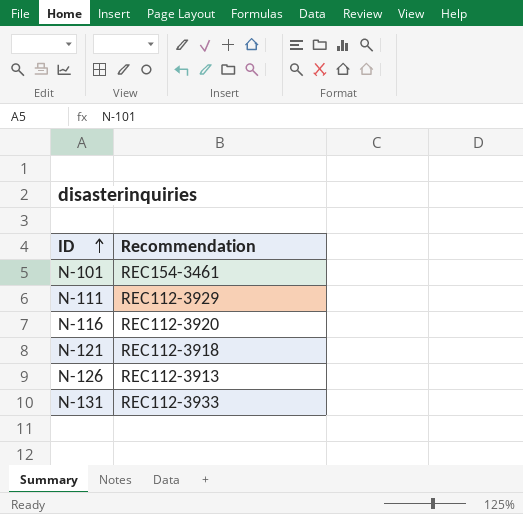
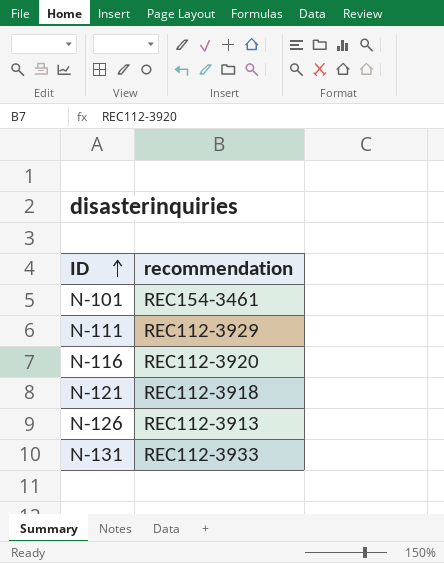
column name: Recommendation -> recommendation

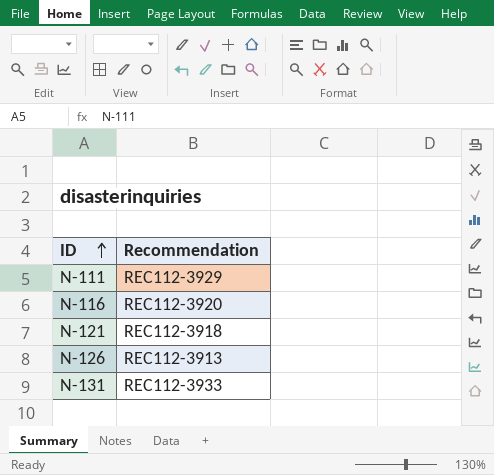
column name: recommendation -> Recommendation
row N-101: REC154-3461 -> none

